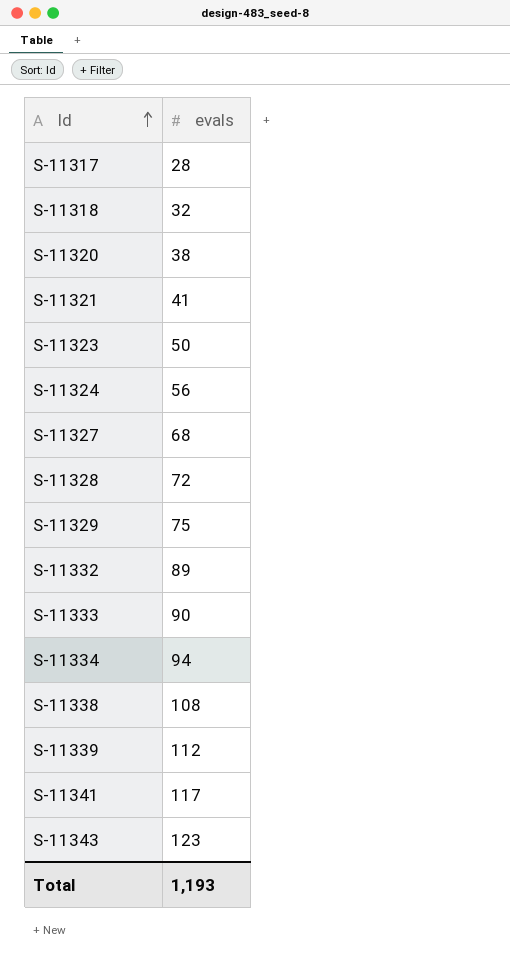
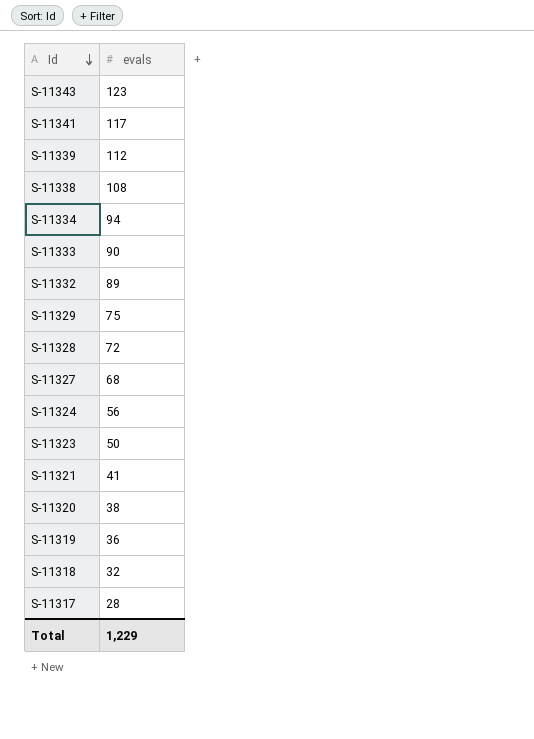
row order: Id ascending -> Id descending
row S-11319: none -> 36
Total | evals: 1,193 -> 1,229

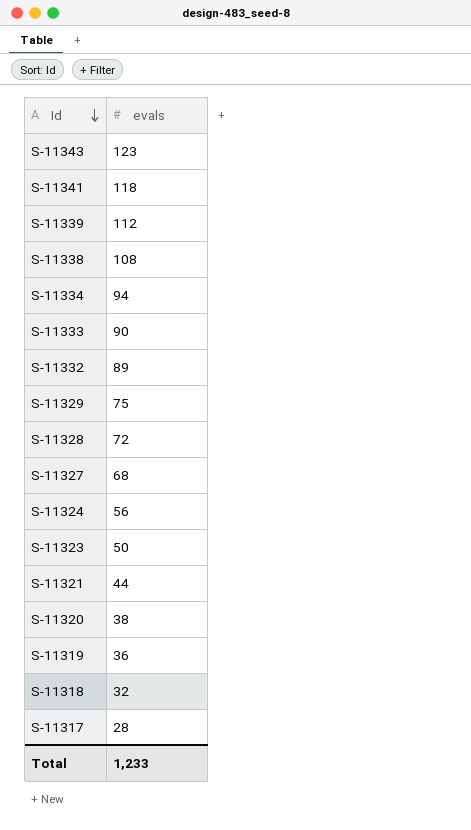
S-11341 | evals: 117 -> 118
S-11321 | evals: 41 -> 44
Total | evals: 1,229 -> 1,233

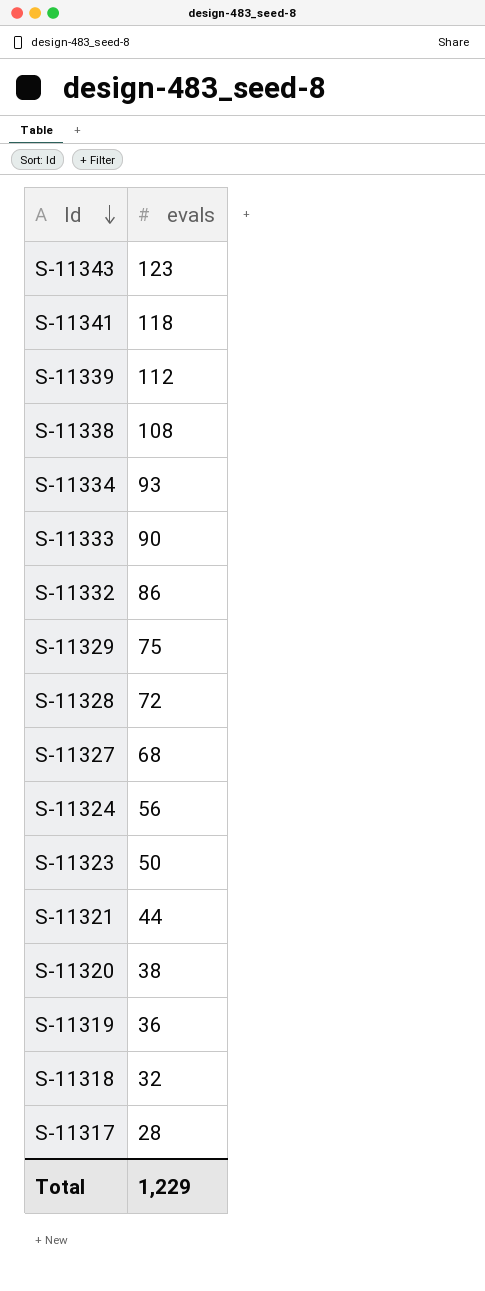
S-11334 | evals: 94 -> 93
S-11332 | evals: 89 -> 86
Total | evals: 1,233 -> 1,229

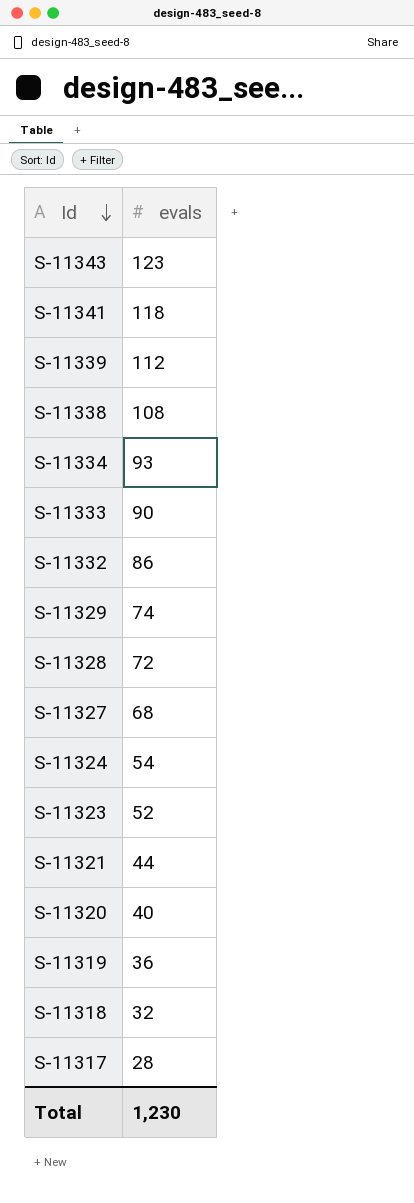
S-11329 | evals: 75 -> 74
S-11324 | evals: 56 -> 54
S-11323 | evals: 50 -> 52
S-11320 | evals: 38 -> 40
Total | evals: 1,229 -> 1,230

